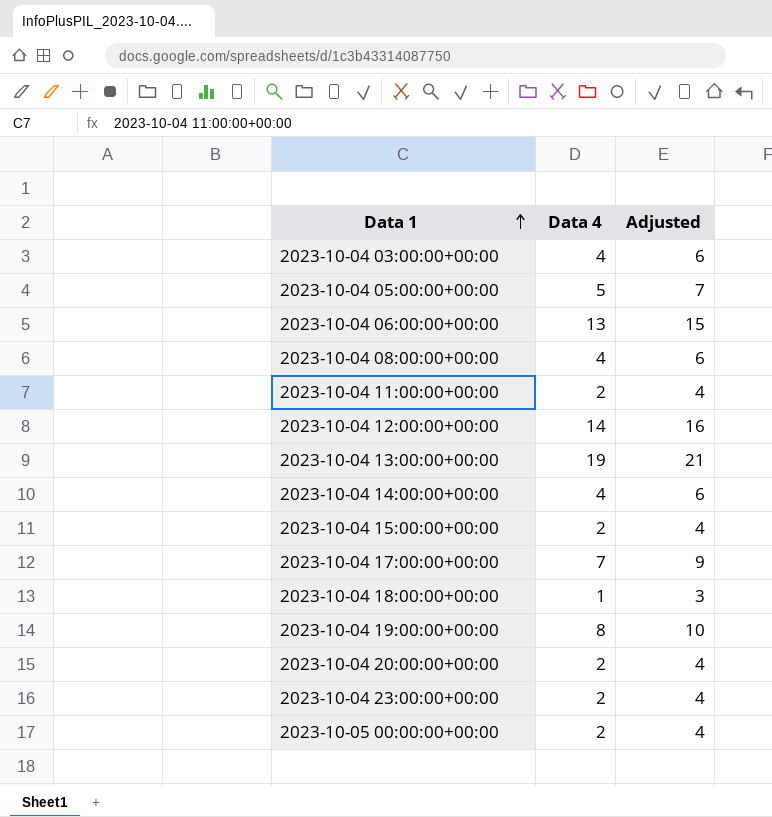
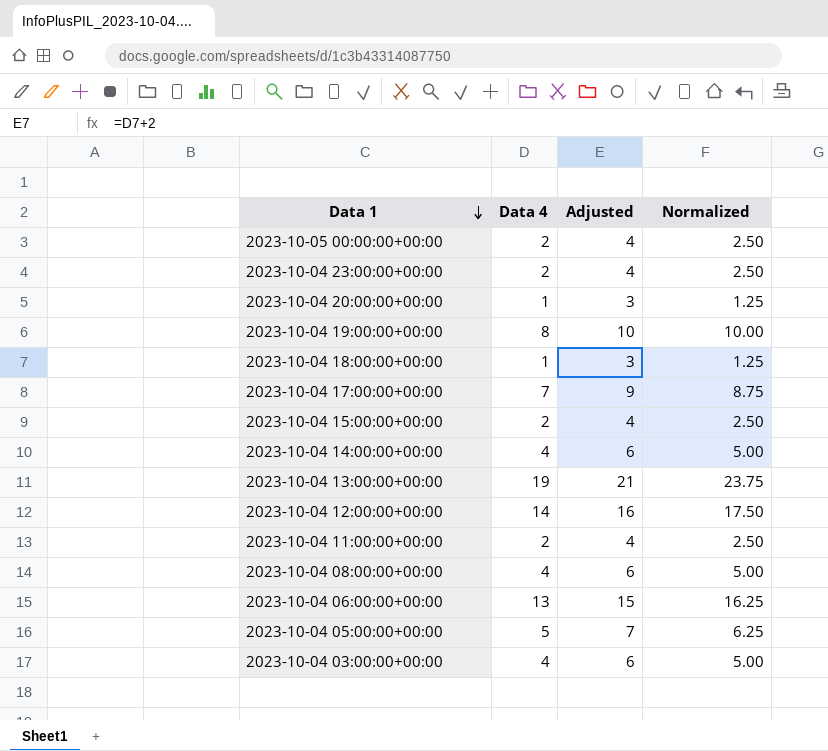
row order: Data 1 ascending -> Data 1 descending
column Normalized | formula: none -> [Data 4] * 1.25
2023-10-04 20:00:00+00:00 | Data 4: 2 -> 1
2023-10-04 20:00:00+00:00 | Adjusted: 4 -> 3

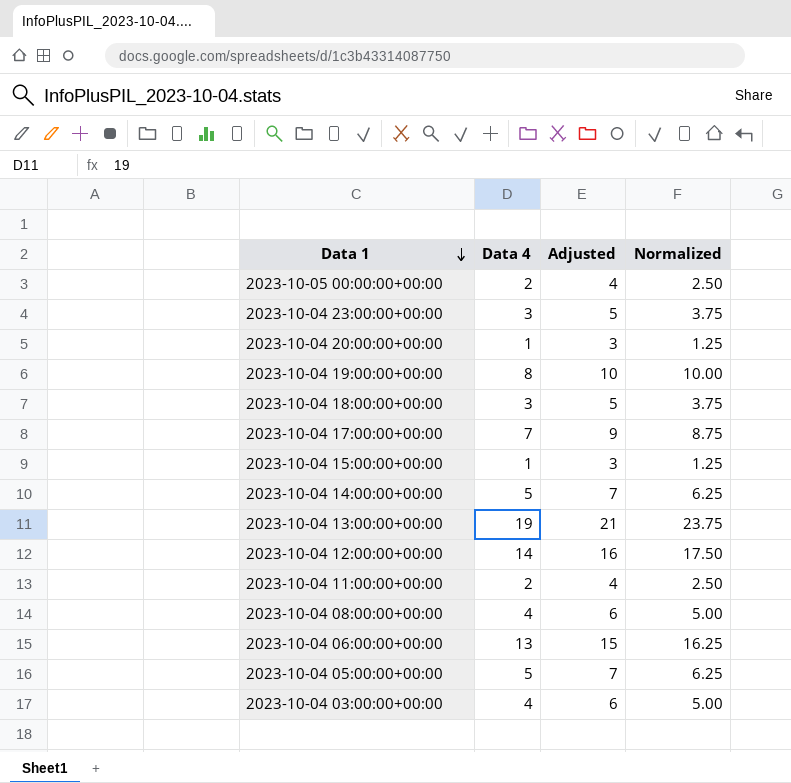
2023-10-04 23:00:00+00:00 | Data 4: 2 -> 3
2023-10-04 23:00:00+00:00 | Adjusted: 4 -> 5
2023-10-04 23:00:00+00:00 | Normalized: 2.50 -> 3.75
2023-10-04 18:00:00+00:00 | Data 4: 1 -> 3
2023-10-04 18:00:00+00:00 | Adjusted: 3 -> 5
2023-10-04 18:00:00+00:00 | Normalized: 1.25 -> 3.75
2023-10-04 15:00:00+00:00 | Data 4: 2 -> 1
2023-10-04 15:00:00+00:00 | Adjusted: 4 -> 3
2023-10-04 15:00:00+00:00 | Normalized: 2.50 -> 1.25
2023-10-04 14:00:00+00:00 | Data 4: 4 -> 5
2023-10-04 14:00:00+00:00 | Adjusted: 6 -> 7
2023-10-04 14:00:00+00:00 | Normalized: 5.00 -> 6.25

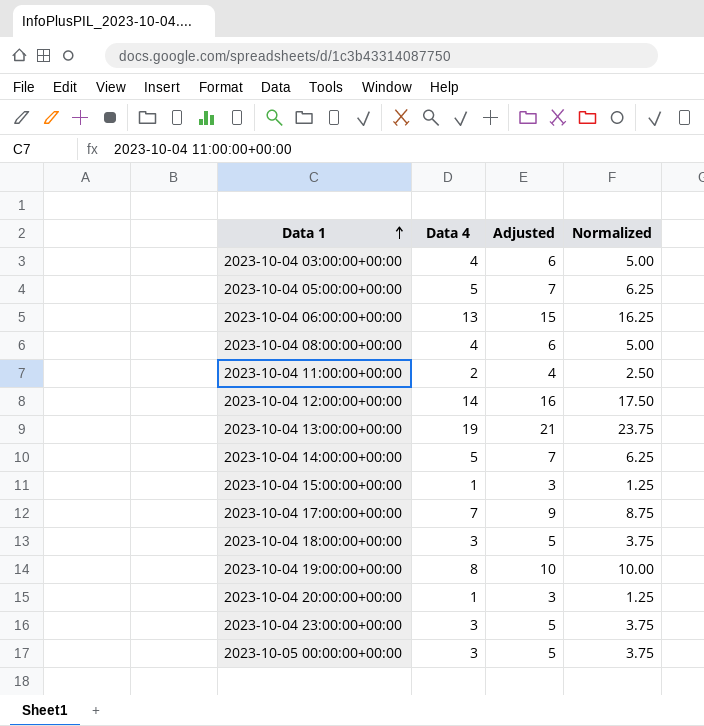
row order: Data 1 descending -> Data 1 ascending
2023-10-05 00:00:00+00:00 | Data 4: 2 -> 3
2023-10-05 00:00:00+00:00 | Adjusted: 4 -> 5
2023-10-05 00:00:00+00:00 | Normalized: 2.50 -> 3.75

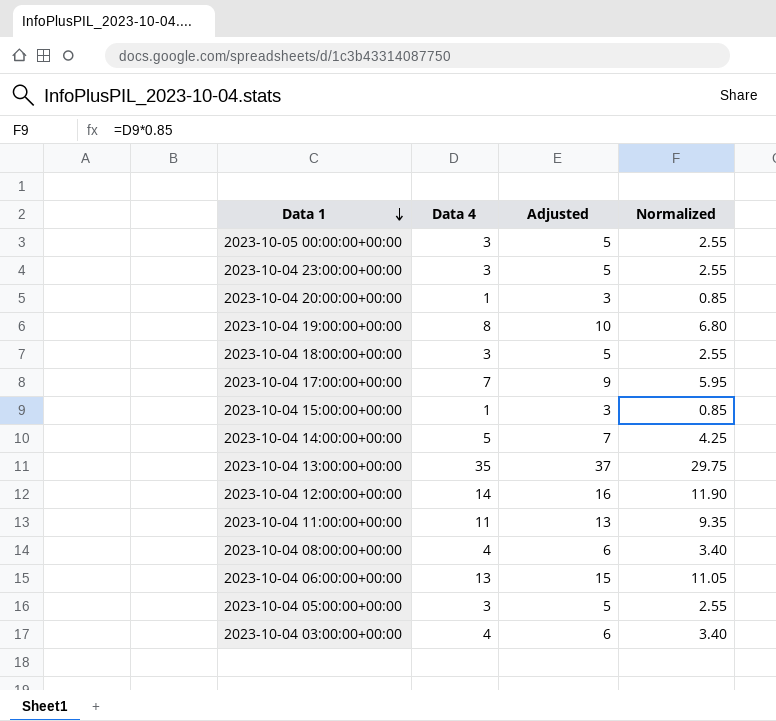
row order: Data 1 ascending -> Data 1 descending
column Normalized | formula: [Data 4] * 1.25 -> [Data 4] * 0.85
2023-10-04 13:00:00+00:00 | Data 4: 19 -> 35
2023-10-04 13:00:00+00:00 | Adjusted: 21 -> 37
2023-10-04 11:00:00+00:00 | Data 4: 2 -> 11
2023-10-04 11:00:00+00:00 | Adjusted: 4 -> 13
2023-10-04 05:00:00+00:00 | Data 4: 5 -> 3
2023-10-04 05:00:00+00:00 | Adjusted: 7 -> 5

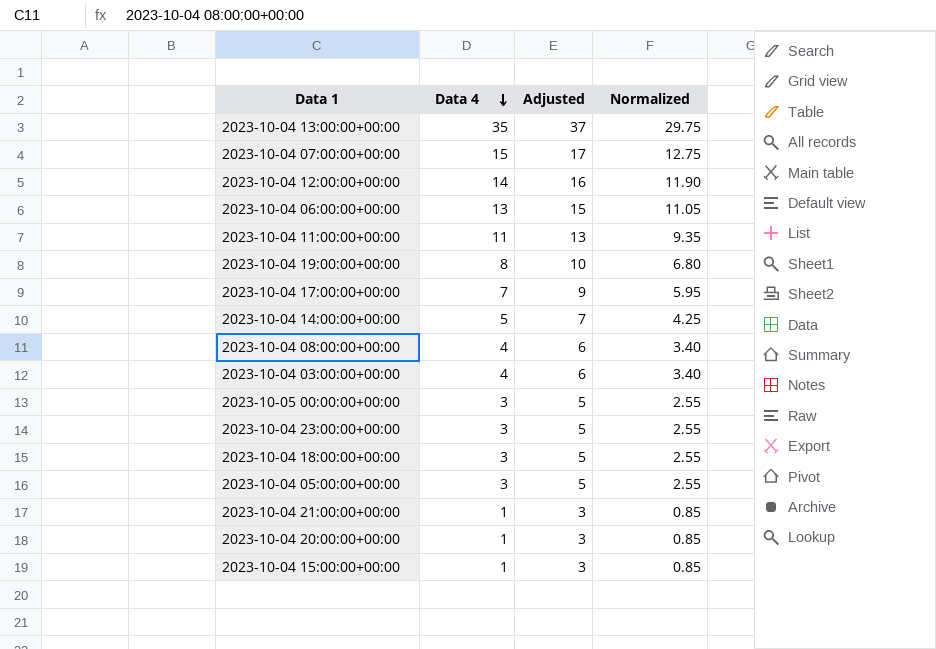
row order: Data 1 descending -> Data 4 descending
row 2023-10-04 07:00:00+00:00: none -> 15 | 17 | 12.75
row 2023-10-04 21:00:00+00:00: none -> 1 | 3 | 0.85

